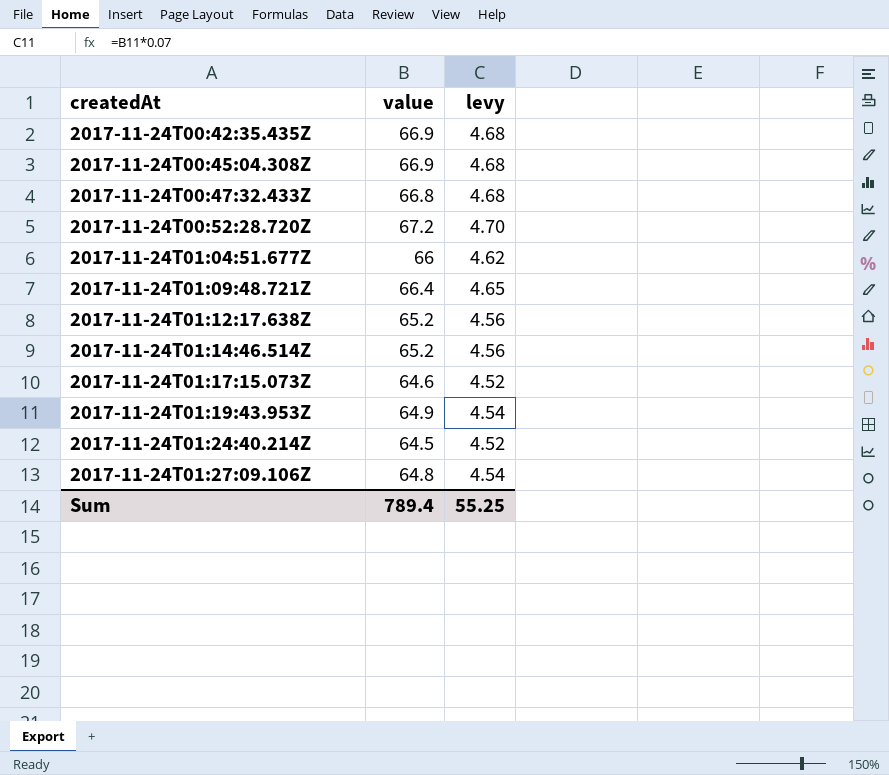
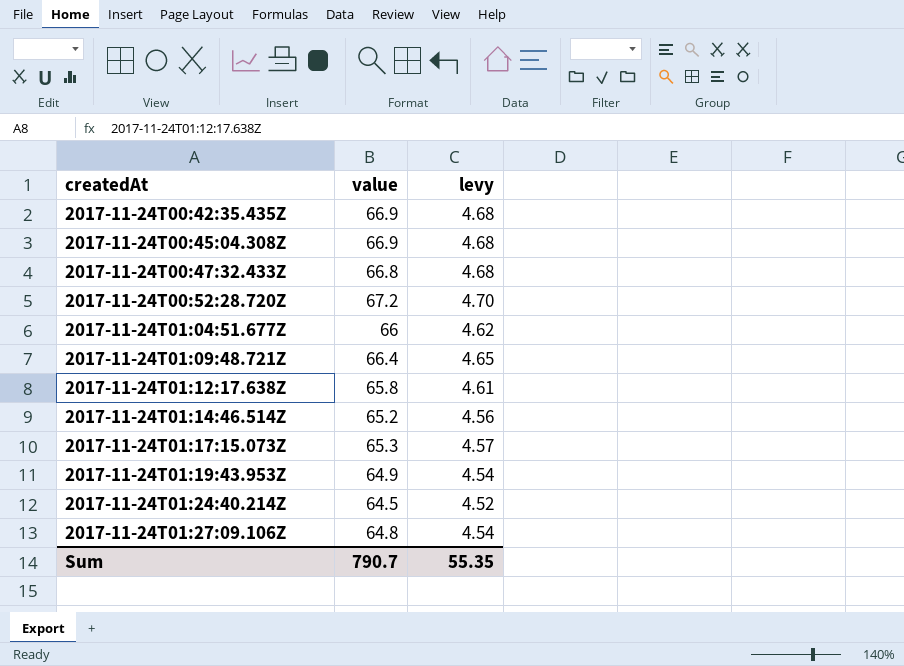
2017-11-24T01:12:17.638Z | value: 65.2 -> 65.8
2017-11-24T01:12:17.638Z | levy: 4.56 -> 4.61
2017-11-24T01:17:15.073Z | value: 64.6 -> 65.3
2017-11-24T01:17:15.073Z | levy: 4.52 -> 4.57
Sum | value: 789.4 -> 790.7
Sum | levy: 55.25 -> 55.35

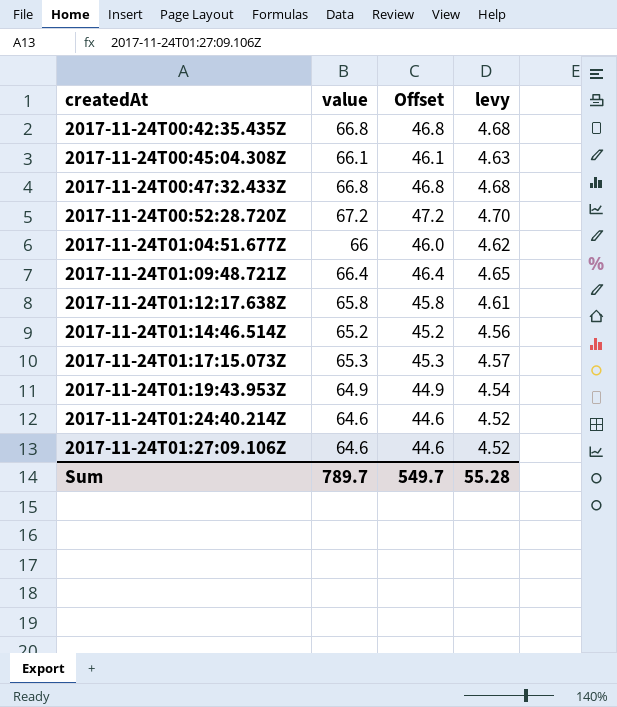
column Offset | formula: none -> [value] - 20
2017-11-24T00:42:35.435Z | value: 66.9 -> 66.8
2017-11-24T00:45:04.308Z | value: 66.9 -> 66.1
2017-11-24T00:45:04.308Z | levy: 4.68 -> 4.63
2017-11-24T01:24:40.214Z | value: 64.5 -> 64.6
2017-11-24T01:27:09.106Z | value: 64.8 -> 64.6
2017-11-24T01:27:09.106Z | levy: 4.54 -> 4.52
Sum | value: 790.7 -> 789.7
Sum | levy: 55.35 -> 55.28

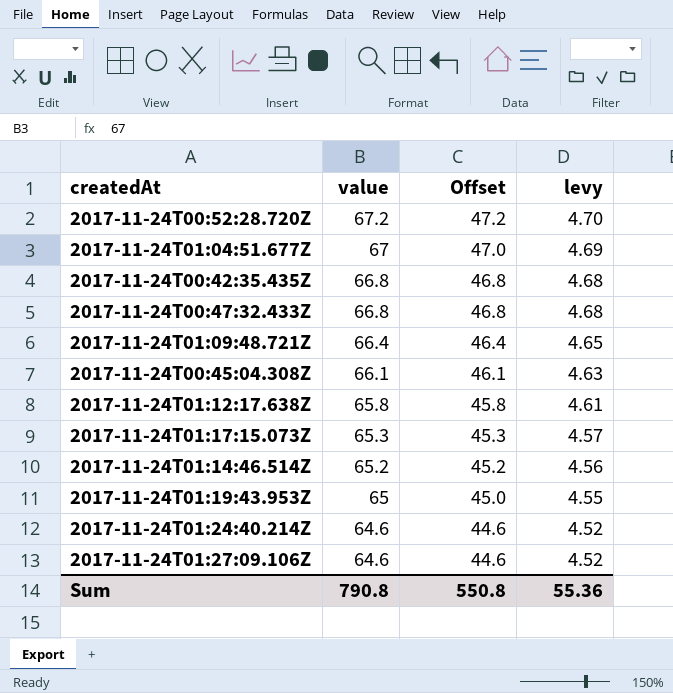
row order: createdAt ascending -> value descending
2017-11-24T01:04:51.677Z | value: 66 -> 67
2017-11-24T01:04:51.677Z | Offset: 46.0 -> 47.0
2017-11-24T01:04:51.677Z | levy: 4.62 -> 4.69
2017-11-24T01:19:43.953Z | value: 64.9 -> 65
2017-11-24T01:19:43.953Z | Offset: 44.9 -> 45.0
2017-11-24T01:19:43.953Z | levy: 4.54 -> 4.55
Sum | value: 789.7 -> 790.8
Sum | Offset: 549.7 -> 550.8
Sum | levy: 55.28 -> 55.36

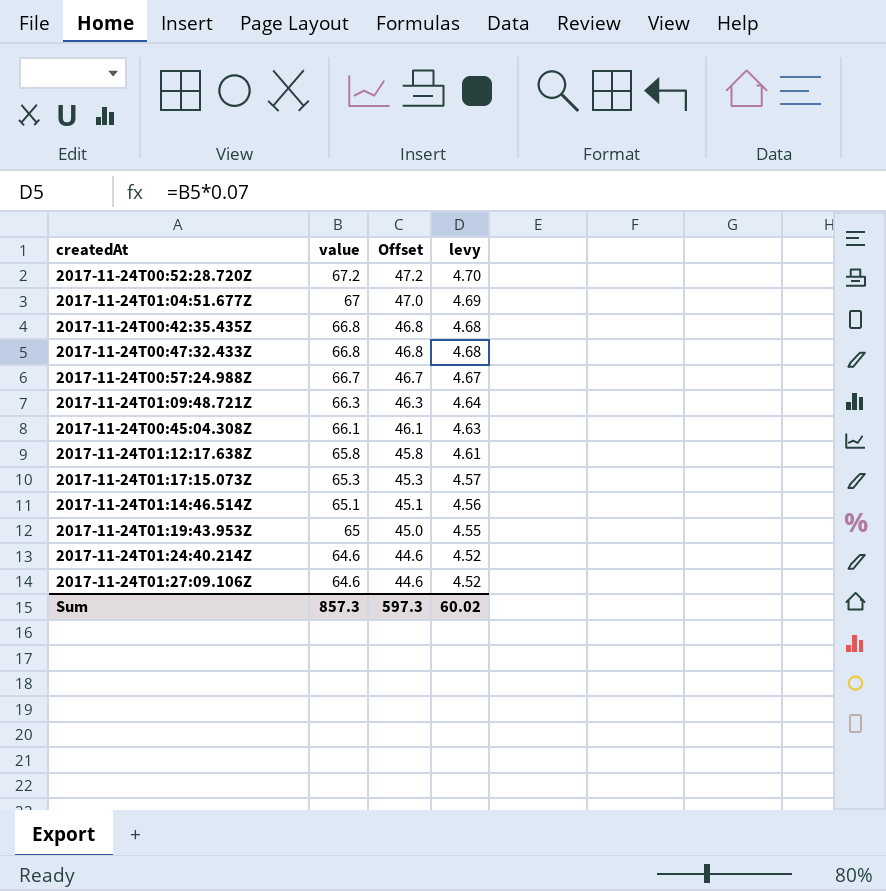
row 2017-11-24T00:57:24.988Z: none -> 66.7 | 46.7 | 4.67
2017-11-24T01:09:48.721Z | value: 66.4 -> 66.3
2017-11-24T01:09:48.721Z | Offset: 46.4 -> 46.3
2017-11-24T01:09:48.721Z | levy: 4.65 -> 4.64
2017-11-24T01:14:46.514Z | value: 65.2 -> 65.1
2017-11-24T01:14:46.514Z | Offset: 45.2 -> 45.1
Sum | value: 790.8 -> 857.3
Sum | Offset: 550.8 -> 597.3
Sum | levy: 55.36 -> 60.02

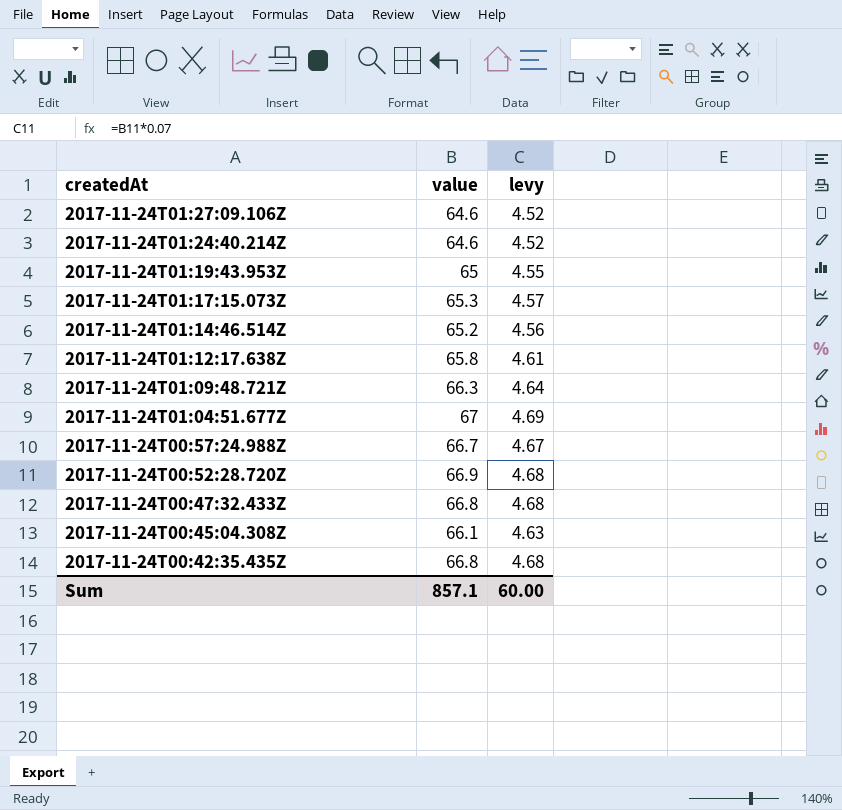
row order: value descending -> createdAt descending
column Offset | formula: [value] - 20 -> none
2017-11-24T01:14:46.514Z | value: 65.1 -> 65.2
2017-11-24T00:52:28.720Z | value: 67.2 -> 66.9
2017-11-24T00:52:28.720Z | levy: 4.70 -> 4.68
Sum | value: 857.3 -> 857.1
Sum | levy: 60.02 -> 60.00

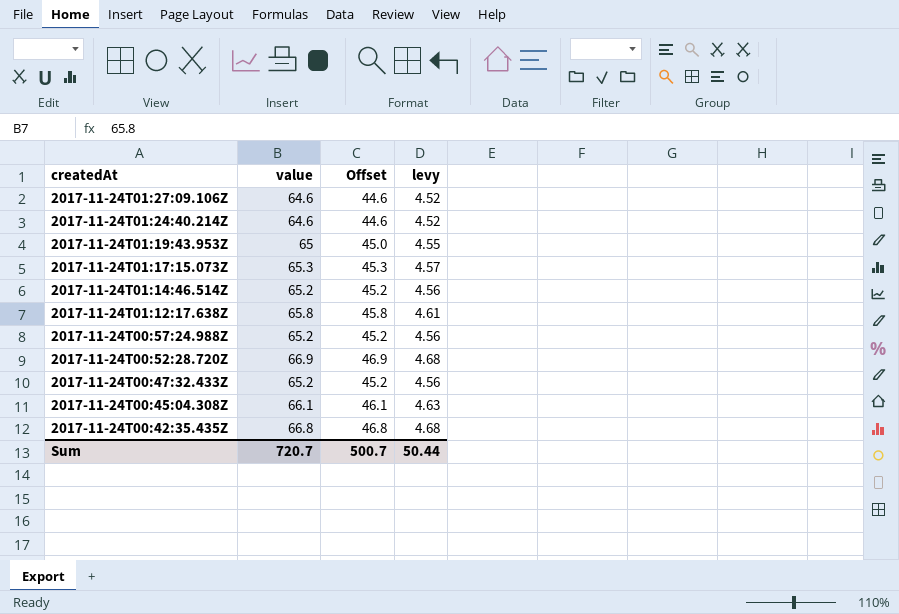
column Offset | formula: none -> [value] - 20
row 2017-11-24T01:09:48.721Z: 66.3 | 4.64 -> none
row 2017-11-24T01:04:51.677Z: 67 | 4.69 -> none
2017-11-24T00:57:24.988Z | value: 66.7 -> 65.2
2017-11-24T00:57:24.988Z | levy: 4.67 -> 4.56
2017-11-24T00:47:32.433Z | value: 66.8 -> 65.2
2017-11-24T00:47:32.433Z | levy: 4.68 -> 4.56
Sum | value: 857.1 -> 720.7
Sum | levy: 60.00 -> 50.44

